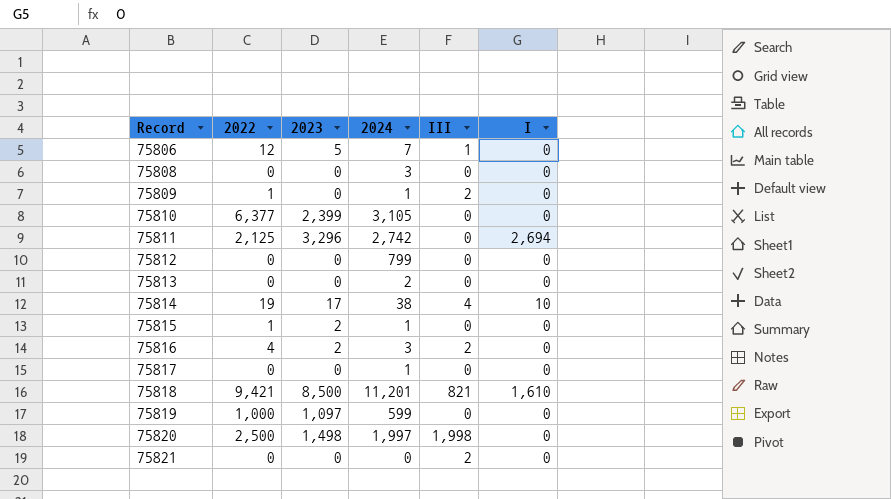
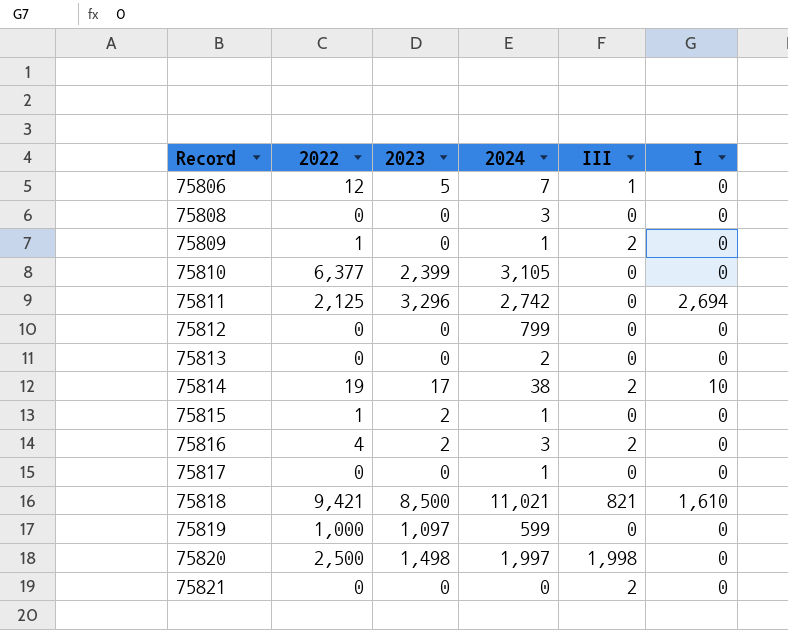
75814 | III: 4 -> 2
75818 | 2024: 11,201 -> 11,021

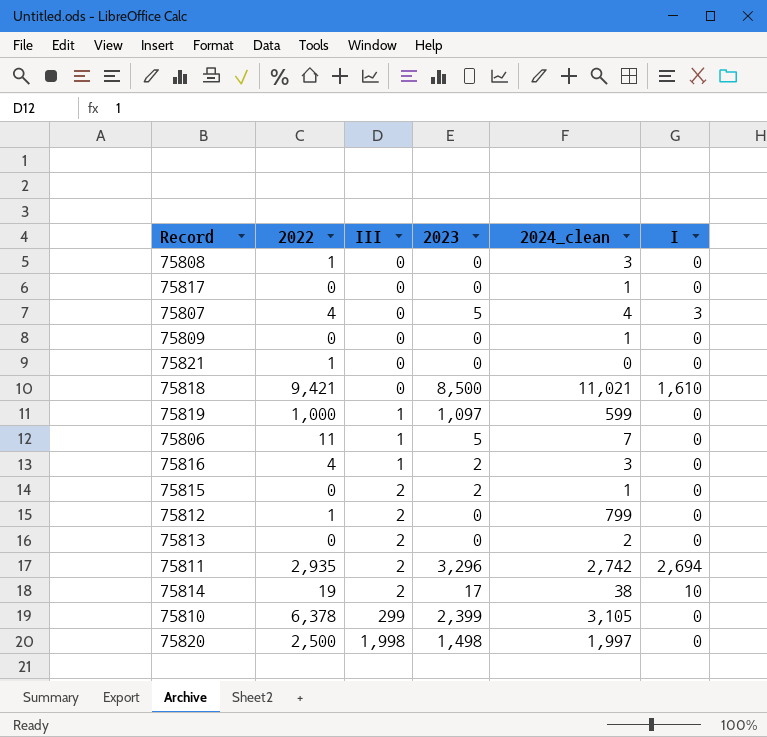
row order: Record ascending -> III ascending
column III | position: 5 -> 3
column name: 2024 -> 2024_clean
75808 | 2022: 0 -> 1
row 75807: none -> 4 | 0 | 5 | 4 | 3
75809 | 2022: 1 -> 0
75809 | III: 2 -> 0
75821 | 2022: 0 -> 1
75821 | III: 2 -> 0
75818 | III: 821 -> 0
75819 | III: 0 -> 1
75806 | 2022: 12 -> 11
75816 | III: 2 -> 1
75815 | 2022: 1 -> 0
75815 | III: 0 -> 2
75812 | 2022: 0 -> 1
75812 | III: 0 -> 2
75813 | III: 0 -> 2
75811 | 2022: 2,125 -> 2,935
75811 | III: 0 -> 2
75810 | 2022: 6,377 -> 6,378
75810 | III: 0 -> 299

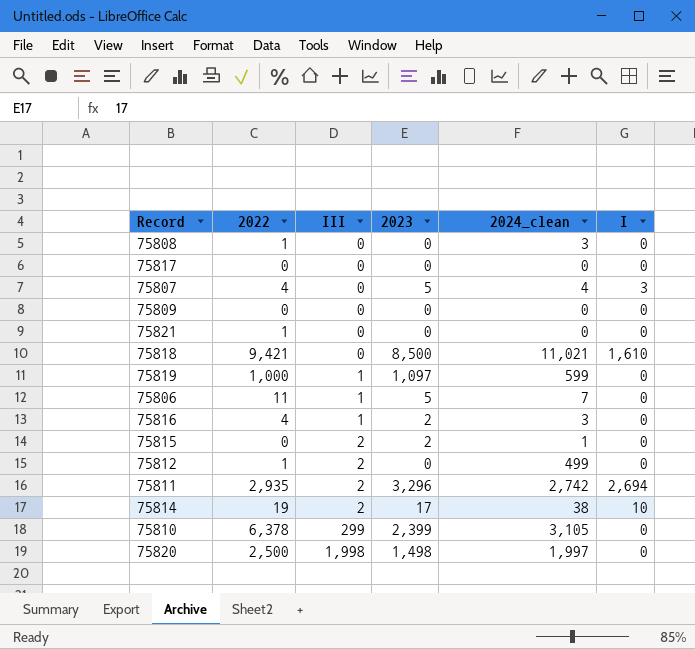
row 75813: 0 | 2 | 0 | 2 | 0 -> none
75817 | 2024_clean: 1 -> 0
75809 | 2024_clean: 1 -> 0
75812 | 2024_clean: 799 -> 499

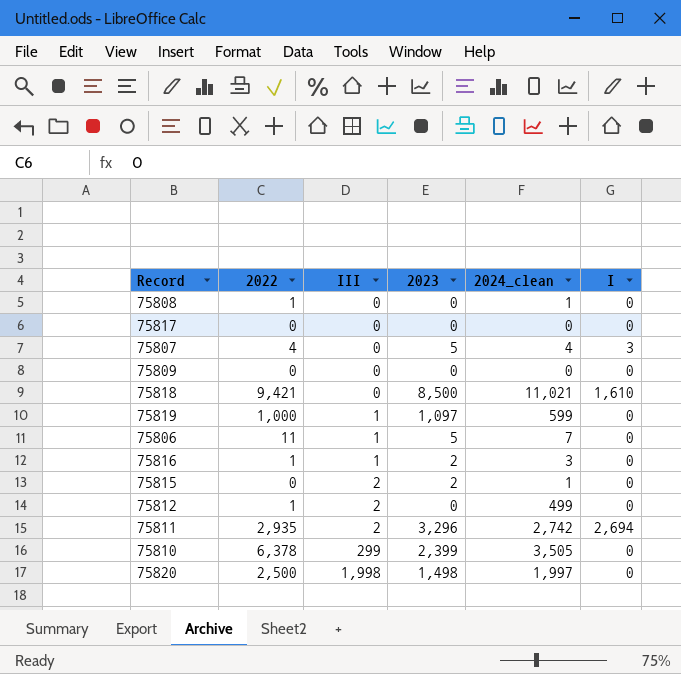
row 75821: 1 | 0 | 0 | 0 | 0 -> none
row 75814: 19 | 2 | 17 | 38 | 10 -> none
75808 | 2024_clean: 3 -> 1
75816 | 2022: 4 -> 1
75810 | 2024_clean: 3,105 -> 3,505

